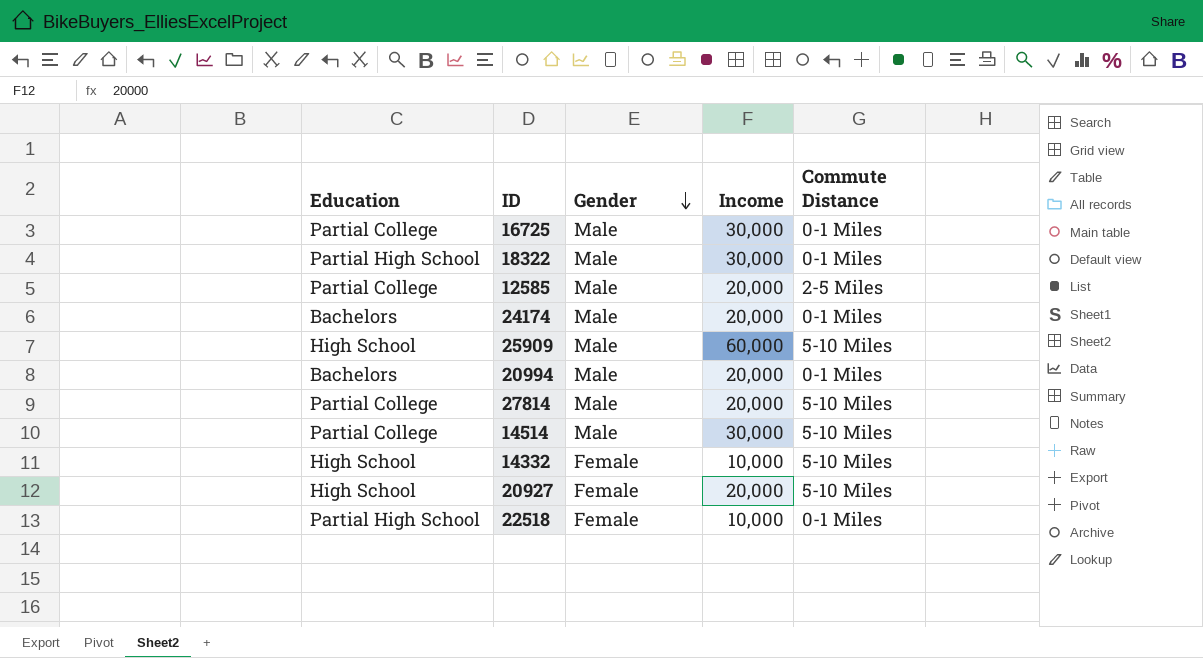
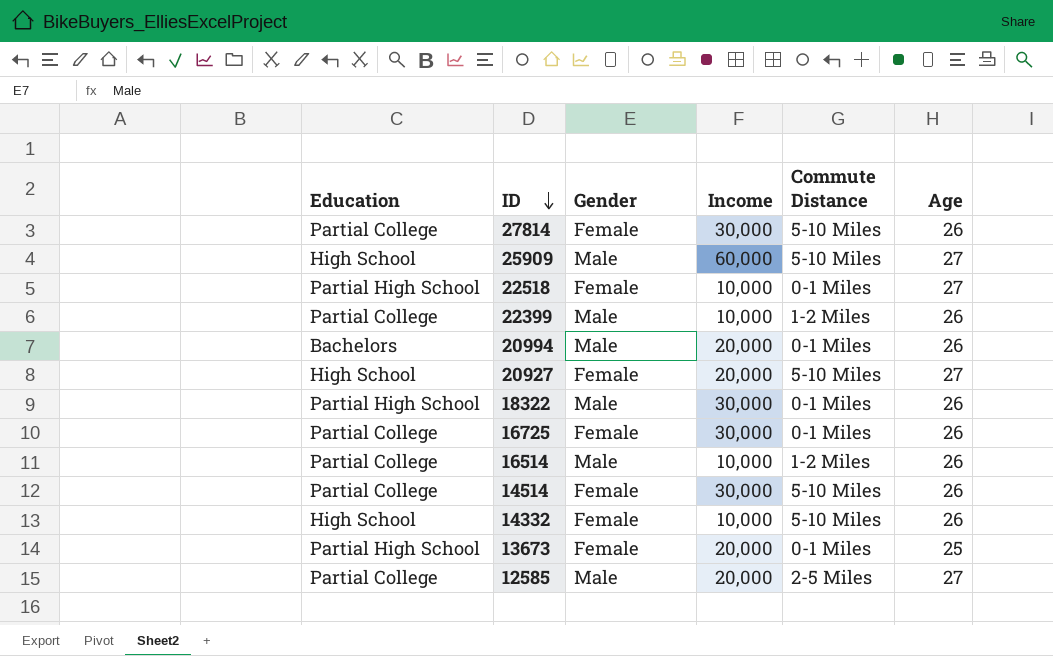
row order: Gender descending -> ID descending
column Age | position: none -> 6
row 24174: Bachelors | Male | 20,000 | 0-1 Miles -> none
27814 | Gender: Male -> Female
27814 | Income: 20,000 -> 30,000
row 22399: none -> Partial College | Male | 10,000 | 1-2 Miles | 26
16725 | Gender: Male -> Female
row 16514: none -> Partial College | Male | 10,000 | 1-2 Miles | 26
14514 | Gender: Male -> Female
row 13673: none -> Partial High School | Female | 20,000 | 0-1 Miles | 25

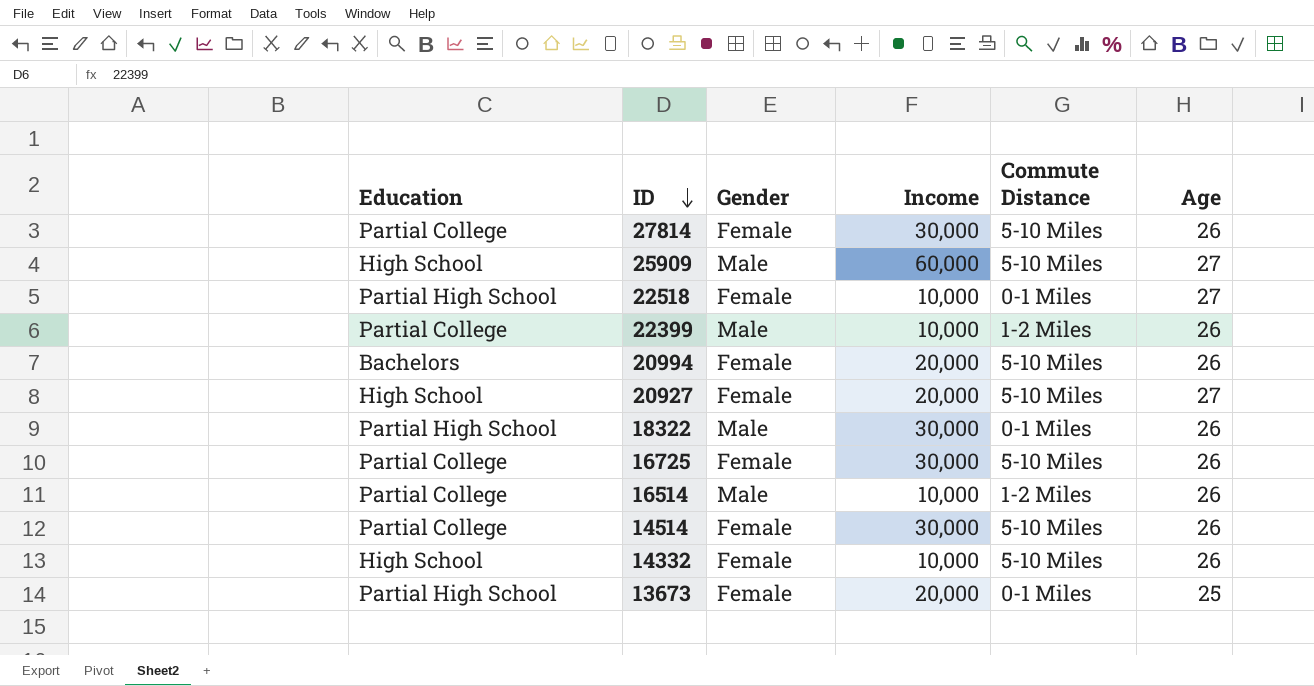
row 12585: Partial College | Male | 20,000 | 2-5 Miles | 27 -> none
20994 | Gender: Male -> Female
20994 | Commute Distance: 0-1 Miles -> 5-10 Miles
16725 | Commute Distance: 0-1 Miles -> 5-10 Miles

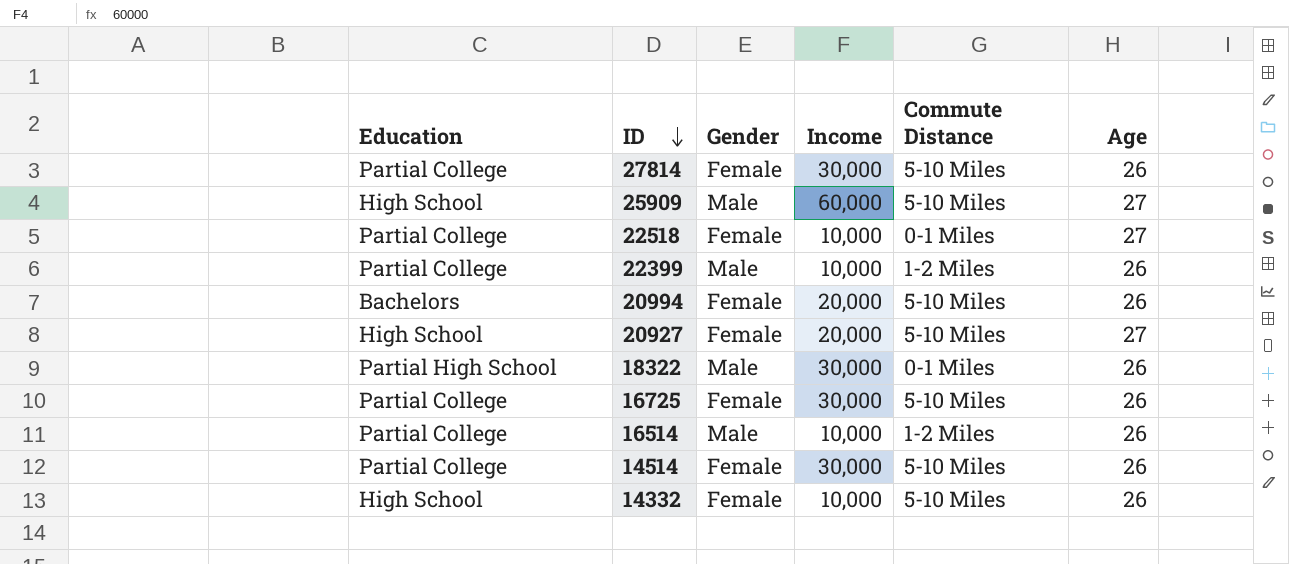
row 13673: Partial High School | Female | 20,000 | 0-1 Miles | 25 -> none
22518 | Education: Partial High School -> Partial College

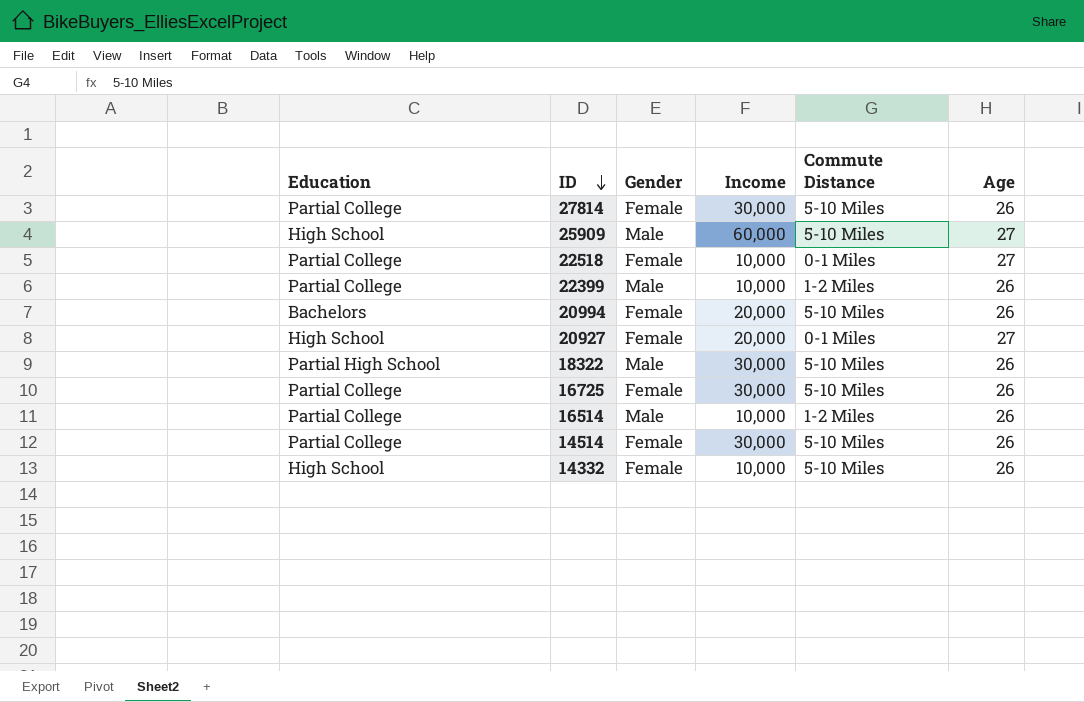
20927 | Commute Distance: 5-10 Miles -> 0-1 Miles
18322 | Commute Distance: 0-1 Miles -> 5-10 Miles

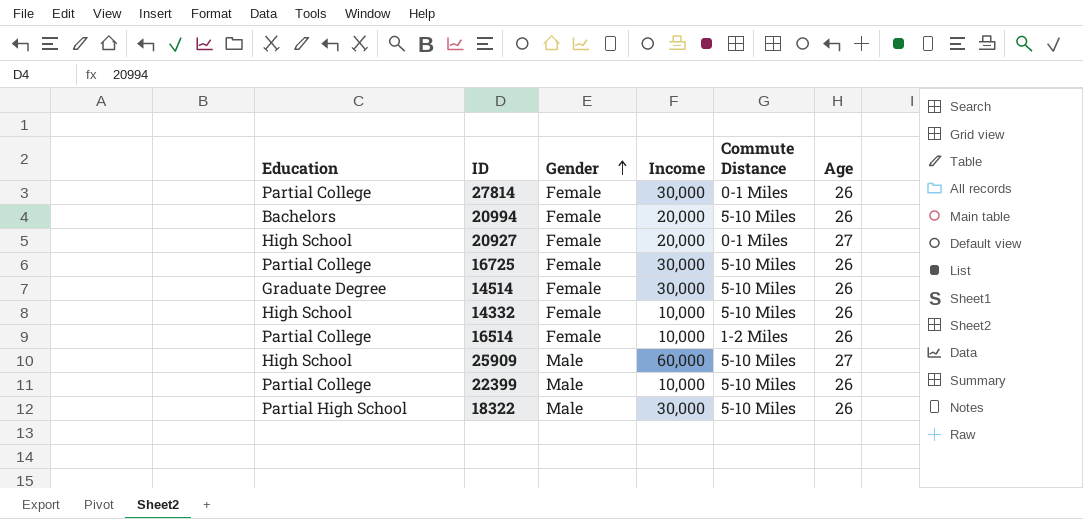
row order: ID descending -> Gender ascending
row 22518: Partial College | Female | 10,000 | 0-1 Miles | 27 -> none
27814 | Commute Distance: 5-10 Miles -> 0-1 Miles
14514 | Education: Partial College -> Graduate Degree
16514 | Gender: Male -> Female
22399 | Commute Distance: 1-2 Miles -> 5-10 Miles

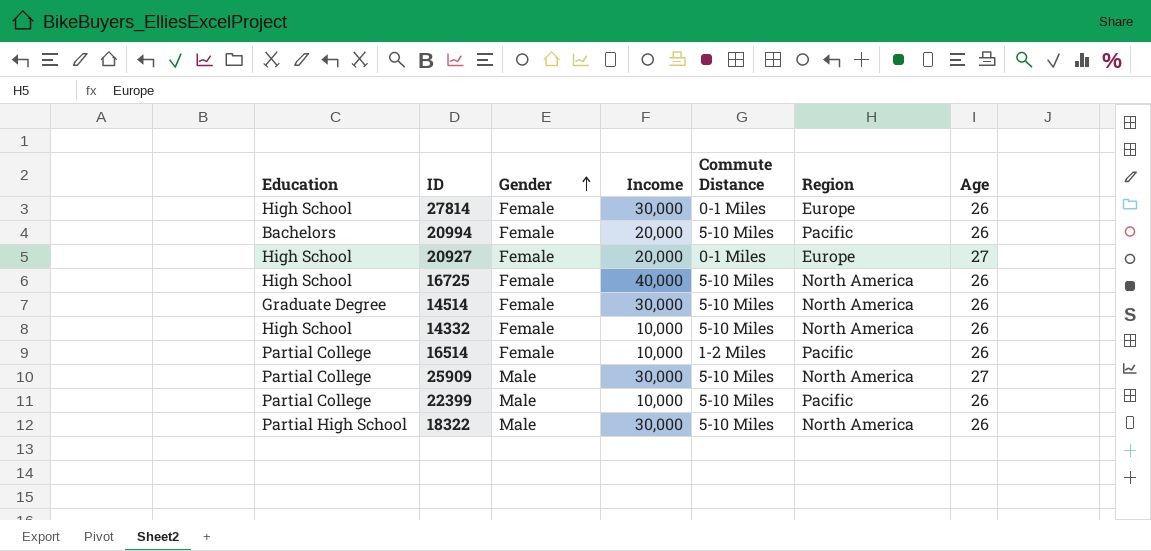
column Region | position: none -> 6
27814 | Education: Partial College -> High School
16725 | Education: Partial College -> High School
16725 | Income: 30,000 -> 40,000
25909 | Education: High School -> Partial College
25909 | Income: 60,000 -> 30,000

